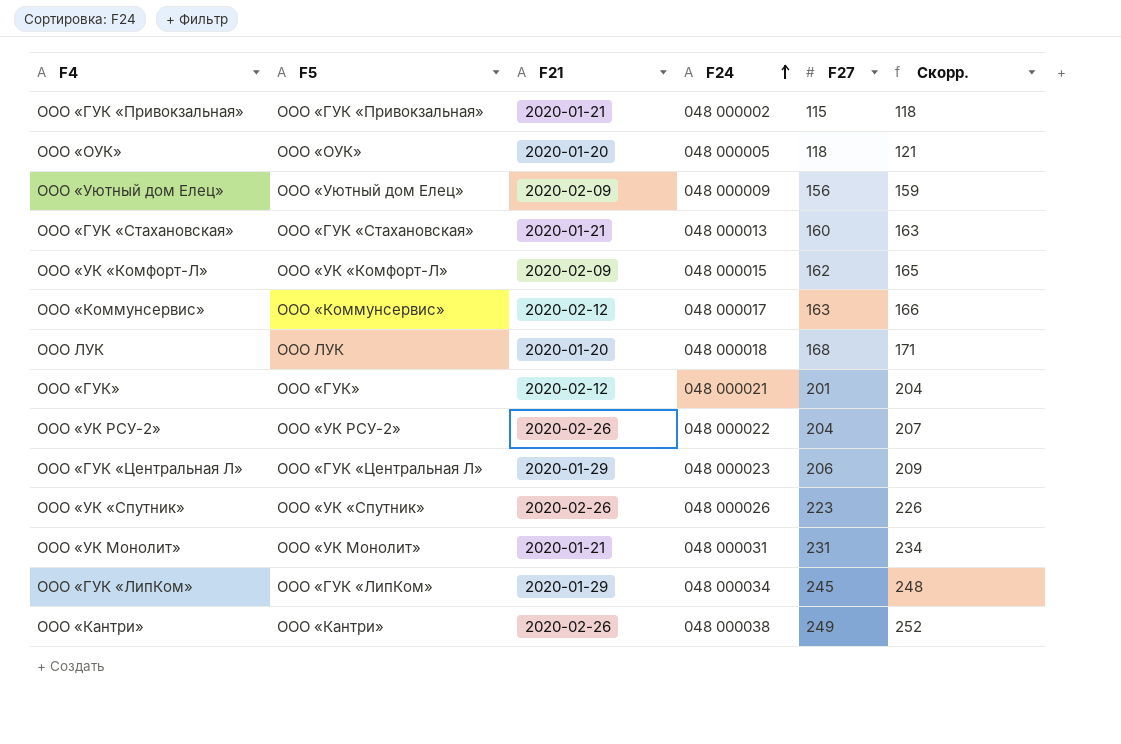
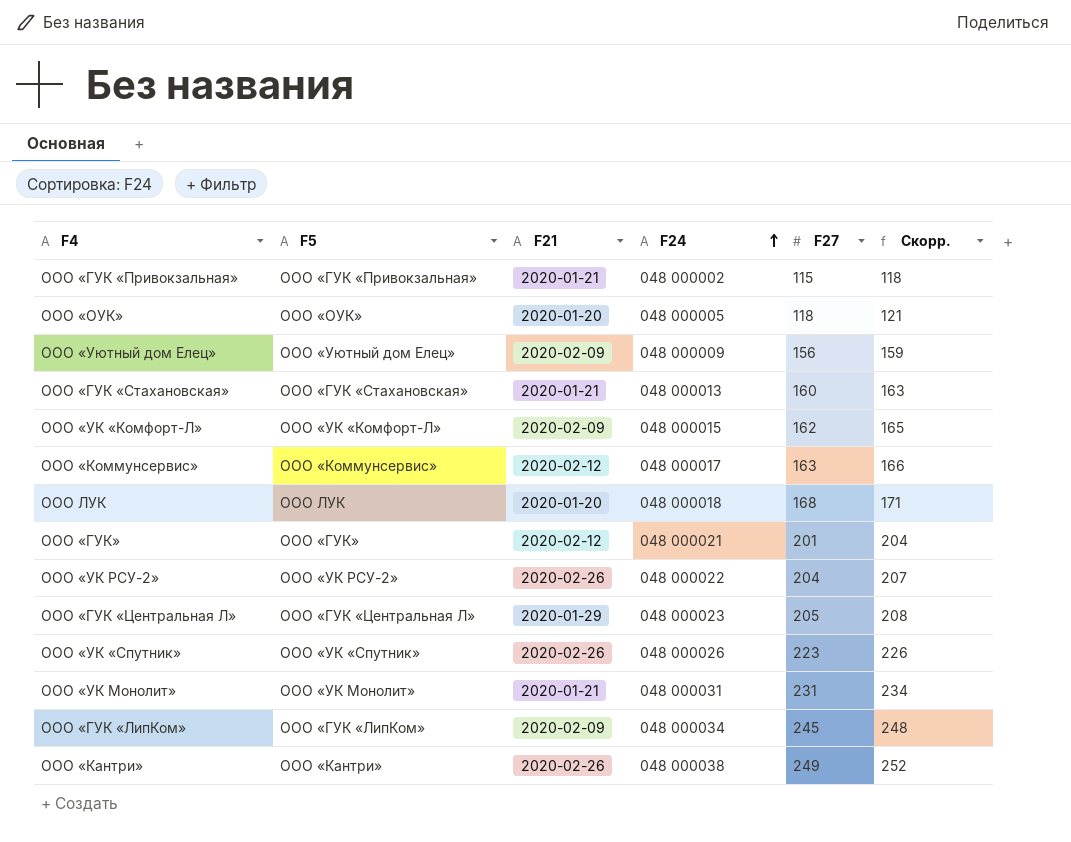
ООО «ГУК «Центральная Л» | F27: 206 -> 205
ООО «ГУК «Центральная Л» | Скорр.: 209 -> 208
ООО «ГУК «ЛипКом» | F21: 2020-01-29 -> 2020-02-09

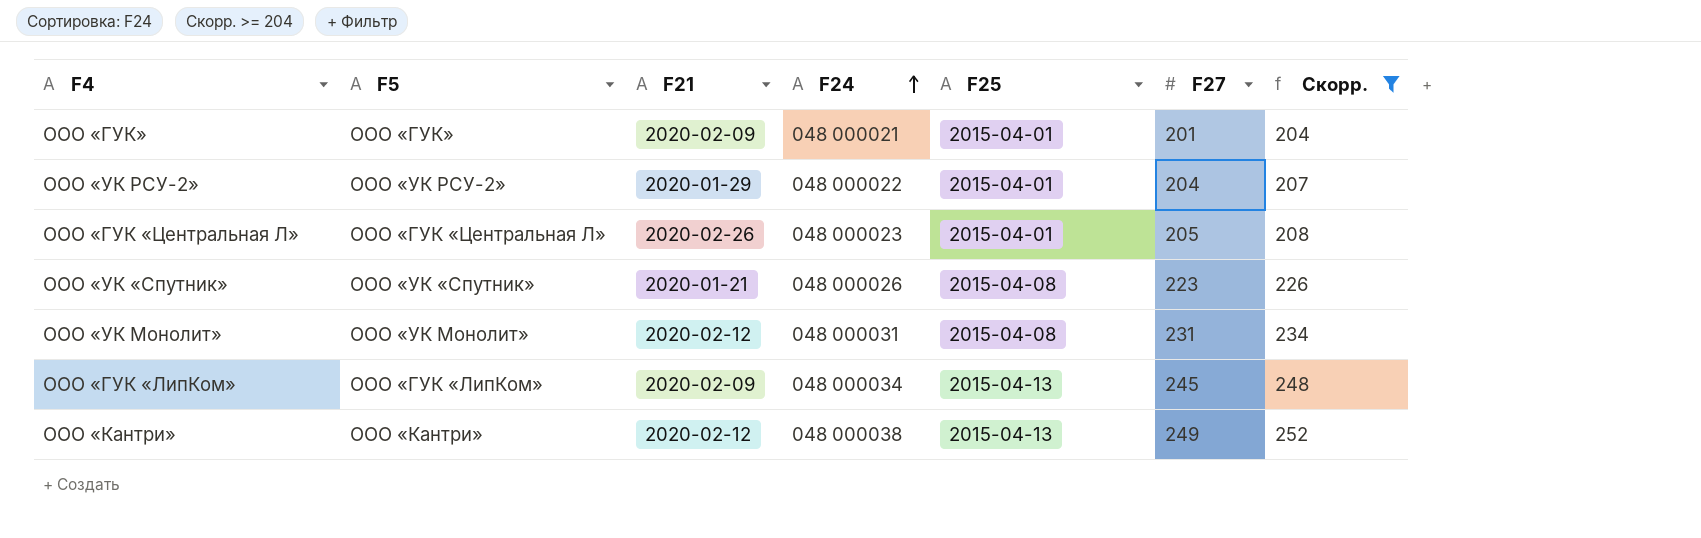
filter: none -> Скорр. >= 204
column F25 | position: none -> 5
ООО «ГУК» | F21: 2020-02-12 -> 2020-02-09
ООО «УК РСУ-2» | F21: 2020-02-26 -> 2020-01-29
ООО «ГУК «Центральная Л» | F21: 2020-01-29 -> 2020-02-26
ООО «УК «Спутник» | F21: 2020-02-26 -> 2020-01-21
ООО «УК Монолит» | F21: 2020-01-21 -> 2020-02-12
ООО «Кантри» | F21: 2020-02-26 -> 2020-02-12

